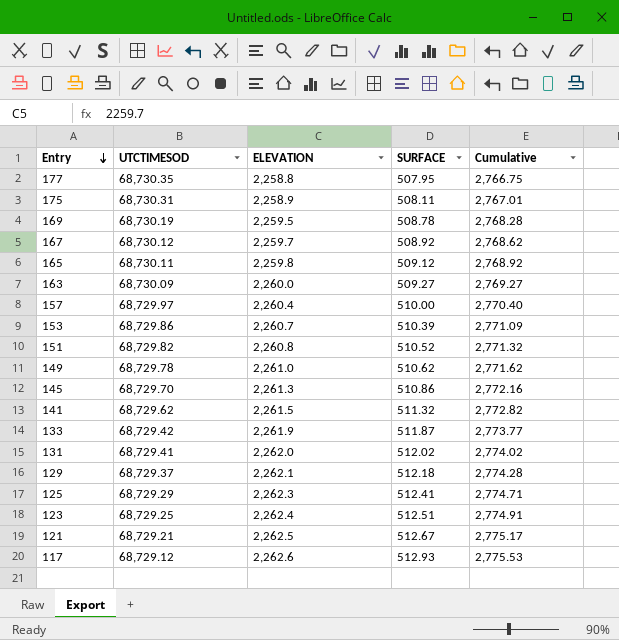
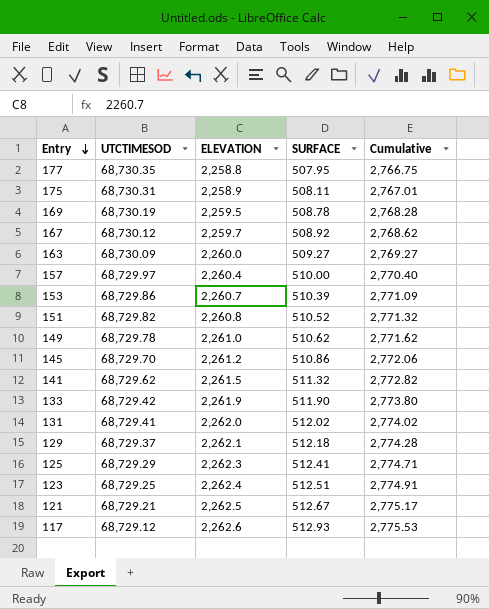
row 165: 68,730.11 | 2,259.8 | 509.12 | 2,768.92 -> none
145 | ELEVATION: 2,261.3 -> 2,261.2
145 | Cumulative: 2,772.16 -> 2,772.06
133 | SURFACE: 511.87 -> 511.90
133 | Cumulative: 2,773.77 -> 2,773.80

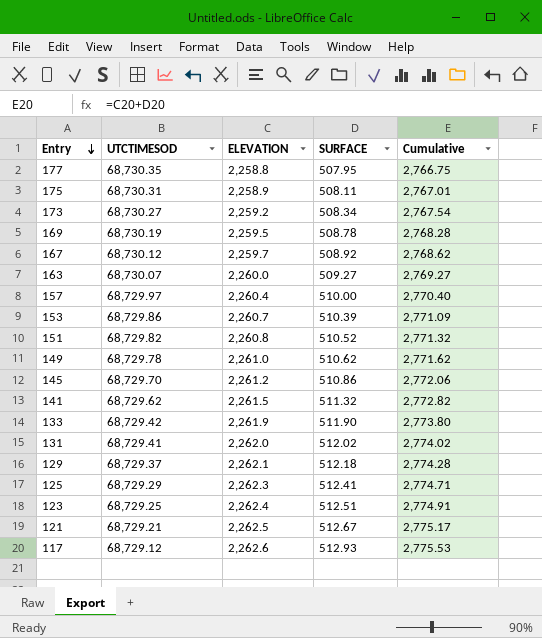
row 173: none -> 68,730.27 | 2,259.2 | 508.34 | 2,767.54
163 | UTCTIMESOD: 68,730.09 -> 68,730.07

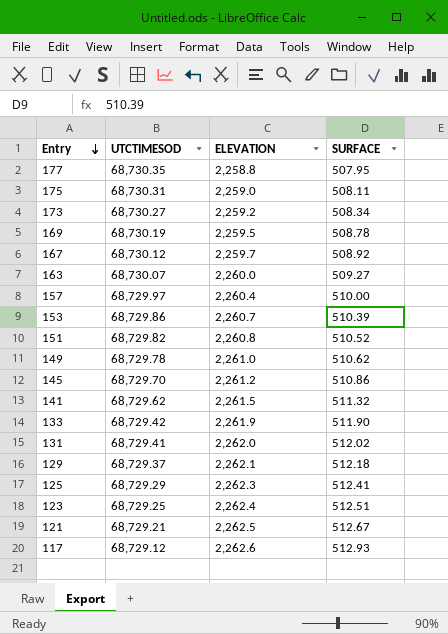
column Cumulative | formula: [ELEVATION] + [SURFACE] -> none
175 | ELEVATION: 2,258.9 -> 2,259.0

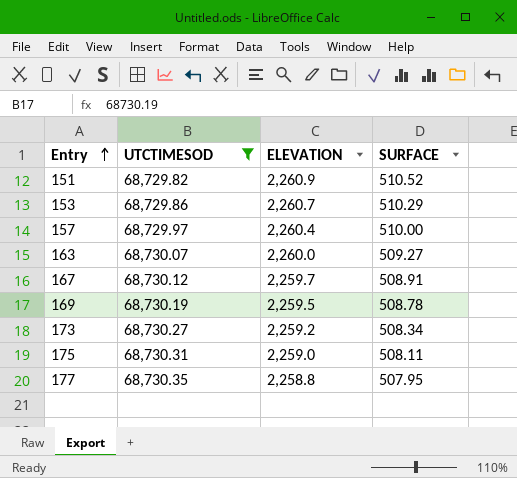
filter: none -> UTCTIMESOD >= 68,729.82
row order: Entry descending -> Entry ascending
151 | ELEVATION: 2,260.8 -> 2,260.9
153 | SURFACE: 510.39 -> 510.29
167 | SURFACE: 508.92 -> 508.91

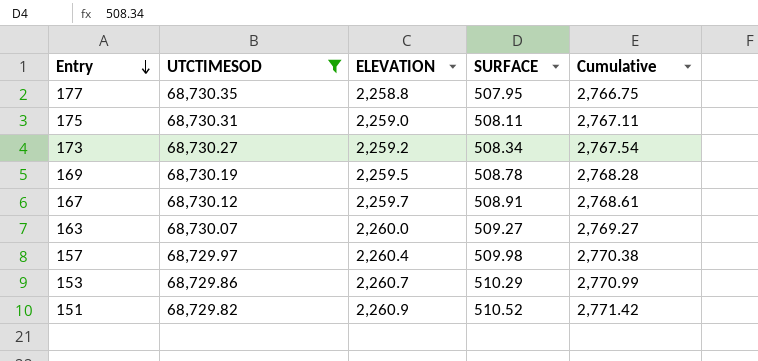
row order: Entry ascending -> Entry descending
column Cumulative | formula: none -> [ELEVATION] + [SURFACE]
157 | SURFACE: 510.00 -> 509.98

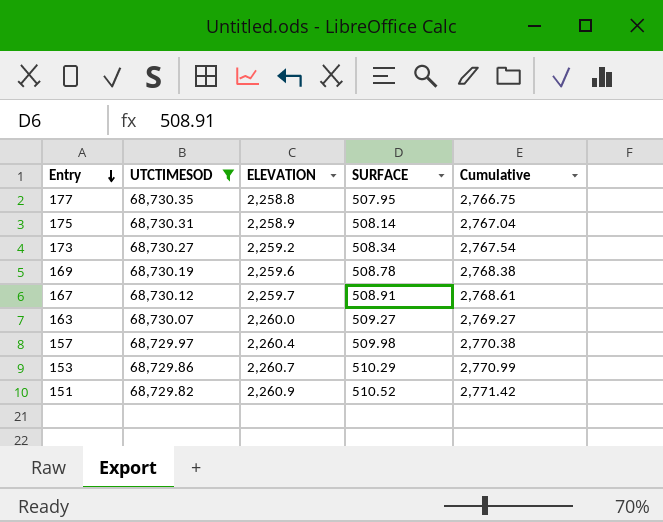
175 | ELEVATION: 2,259.0 -> 2,258.9
175 | SURFACE: 508.11 -> 508.14
175 | Cumulative: 2,767.11 -> 2,767.04
169 | ELEVATION: 2,259.5 -> 2,259.6
169 | Cumulative: 2,768.28 -> 2,768.38

